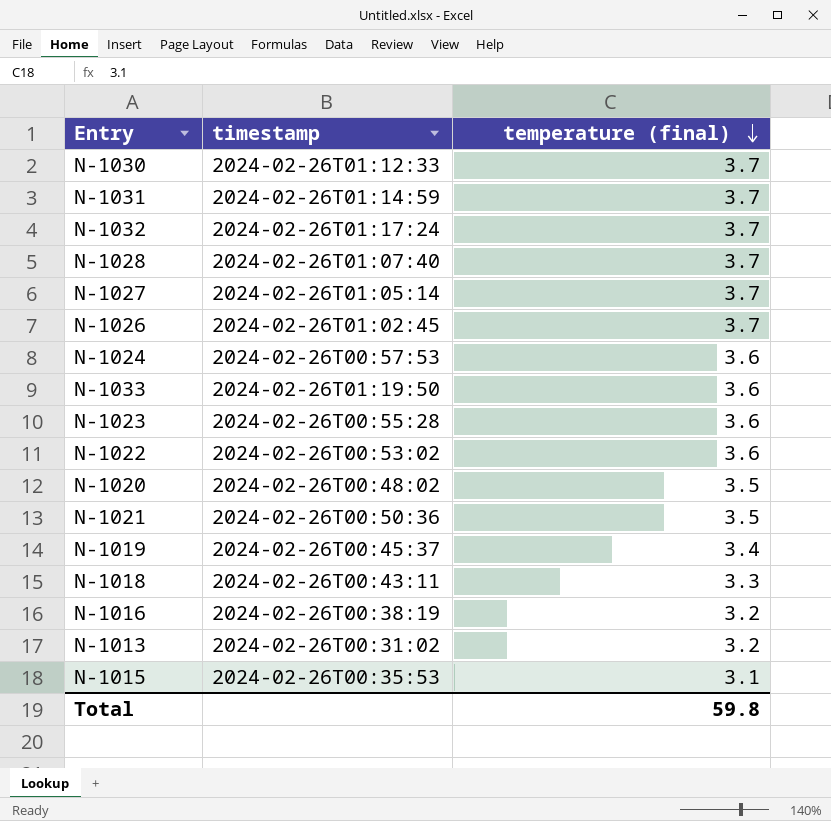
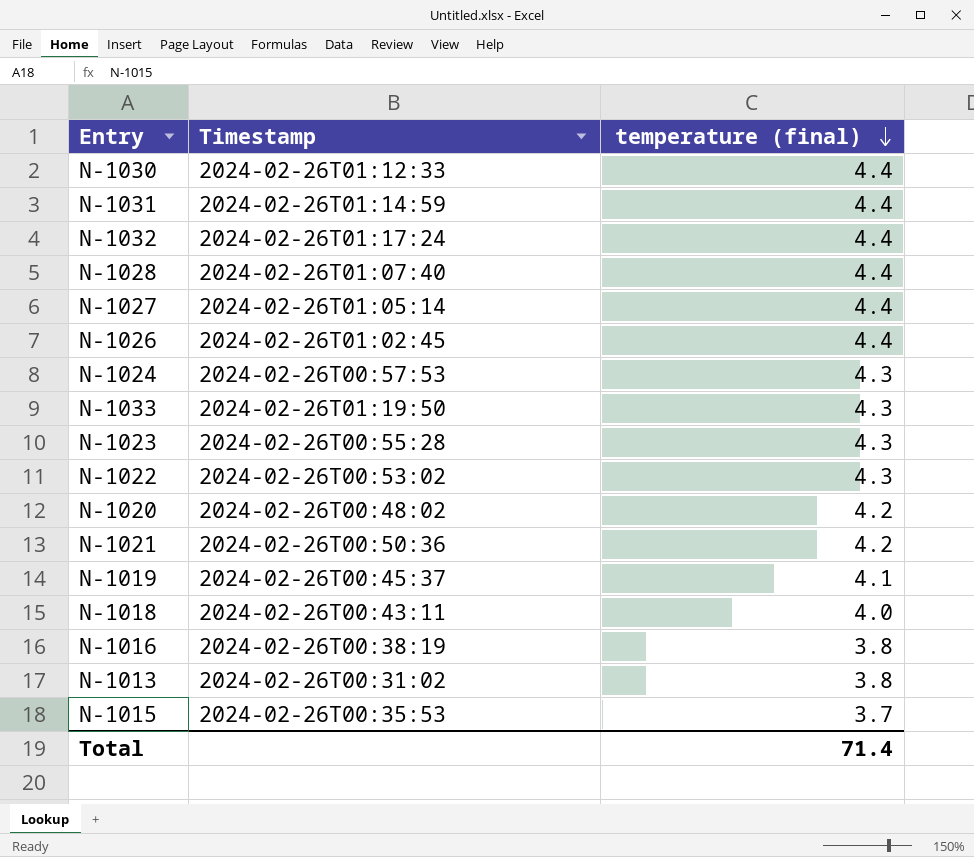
column name: timestamp -> Timestamp
N-1030 | temperature (final): 3.7 -> 4.4
N-1031 | temperature (final): 3.7 -> 4.4
N-1032 | temperature (final): 3.7 -> 4.4
N-1028 | temperature (final): 3.7 -> 4.4
N-1027 | temperature (final): 3.7 -> 4.4
N-1026 | temperature (final): 3.7 -> 4.4
N-1024 | temperature (final): 3.6 -> 4.3
N-1033 | temperature (final): 3.6 -> 4.3
N-1023 | temperature (final): 3.6 -> 4.3
N-1022 | temperature (final): 3.6 -> 4.3
N-1020 | temperature (final): 3.5 -> 4.2
N-1021 | temperature (final): 3.5 -> 4.2
N-1019 | temperature (final): 3.4 -> 4.1
N-1018 | temperature (final): 3.3 -> 4.0
N-1016 | temperature (final): 3.2 -> 3.8
N-1013 | temperature (final): 3.2 -> 3.8
N-1015 | temperature (final): 3.1 -> 3.7
Total | temperature (final): 59.8 -> 71.4

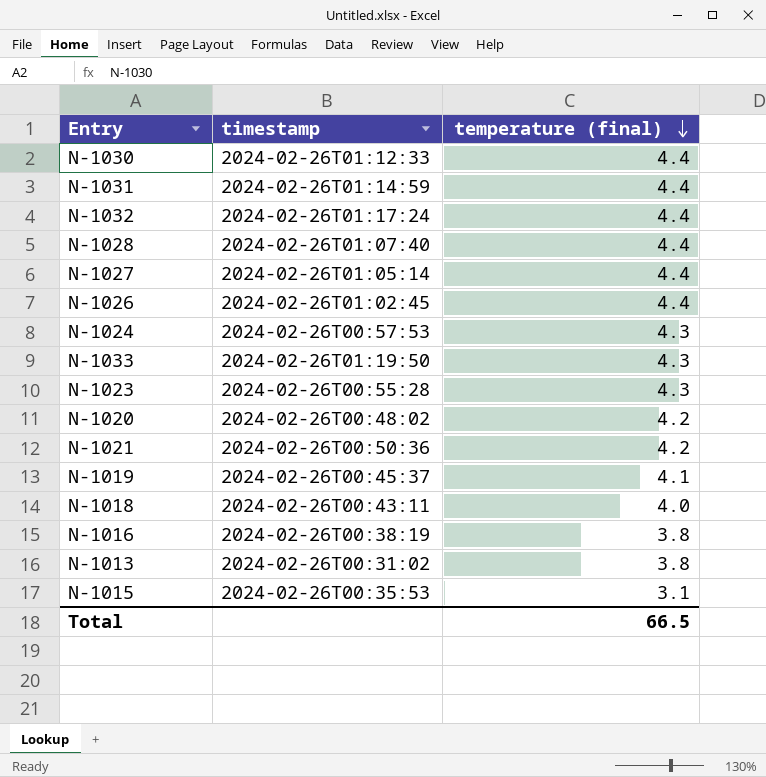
column name: Timestamp -> timestamp
row N-1022: 2024-02-26T00:53:02 | 4.3 -> none
N-1015 | temperature (final): 3.7 -> 3.1
Total | temperature (final): 71.4 -> 66.5

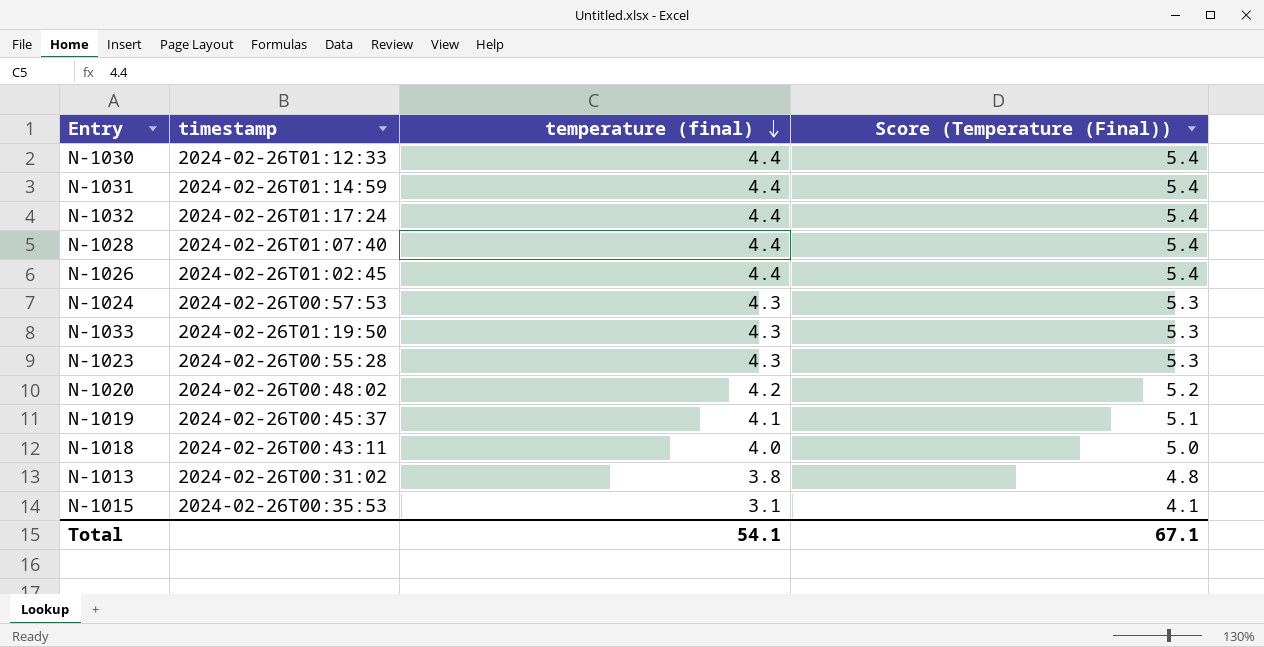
column Score (Temperature (Final)) | formula: none -> [temperature (final)] + 1
row N-1027: 2024-02-26T01:05:14 | 4.4 -> none
row N-1021: 2024-02-26T00:50:36 | 4.2 -> none
row N-1016: 2024-02-26T00:38:19 | 3.8 -> none
Total | temperature (final): 66.5 -> 54.1

